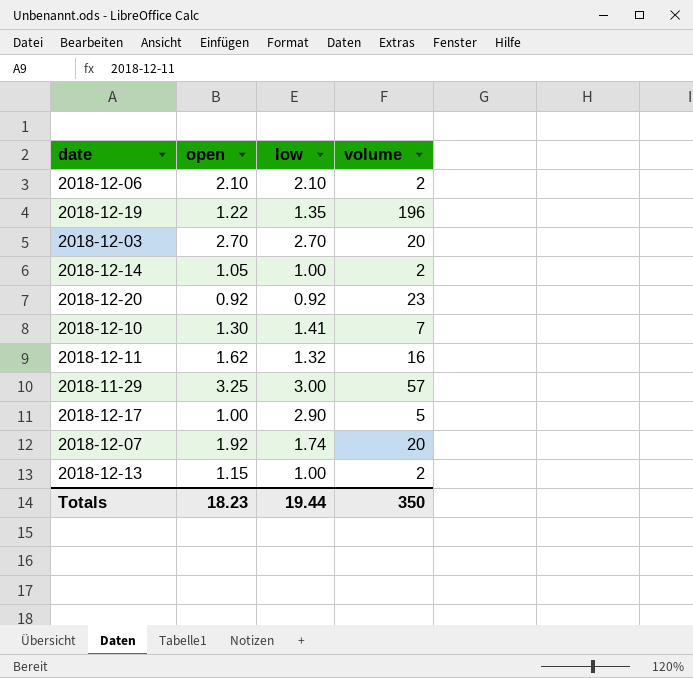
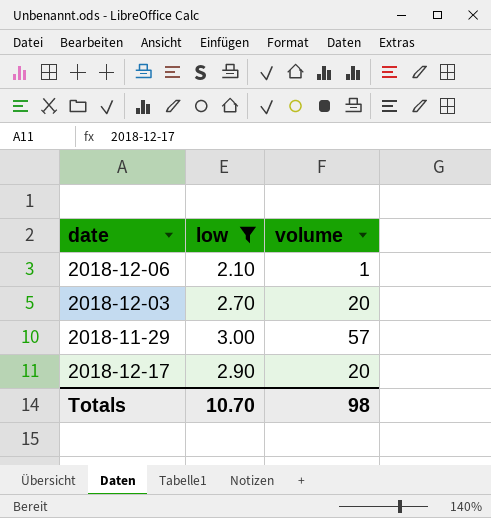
filter: none -> low >= 2.10
column open | position: 2 -> none
2018-12-06 | volume: 2 -> 1
2018-12-17 | volume: 5 -> 20
Totals | low: 19.44 -> 10.70
Totals | volume: 350 -> 98

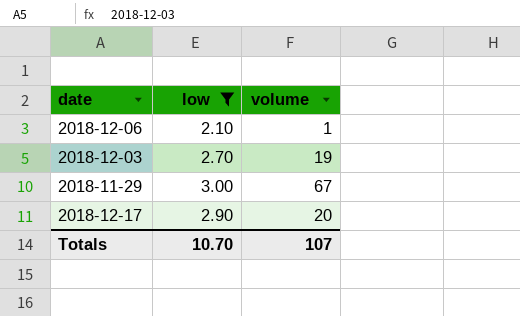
2018-12-03 | volume: 20 -> 19
2018-11-29 | volume: 57 -> 67
Totals | volume: 98 -> 107

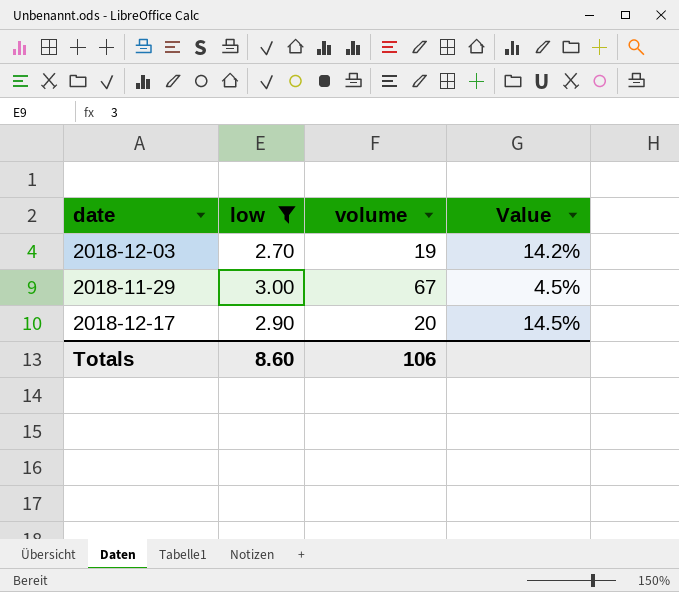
column Value | formula: none -> [low] / [volume]
row 2018-12-06: 2.10 | 1 -> none
Totals | low: 10.70 -> 8.60
Totals | volume: 107 -> 106

